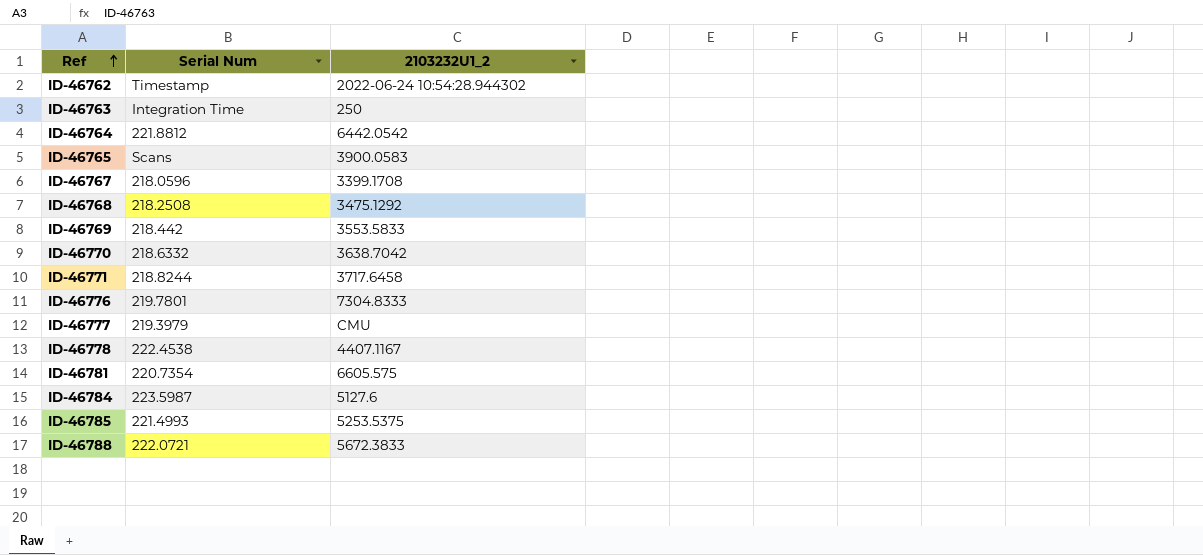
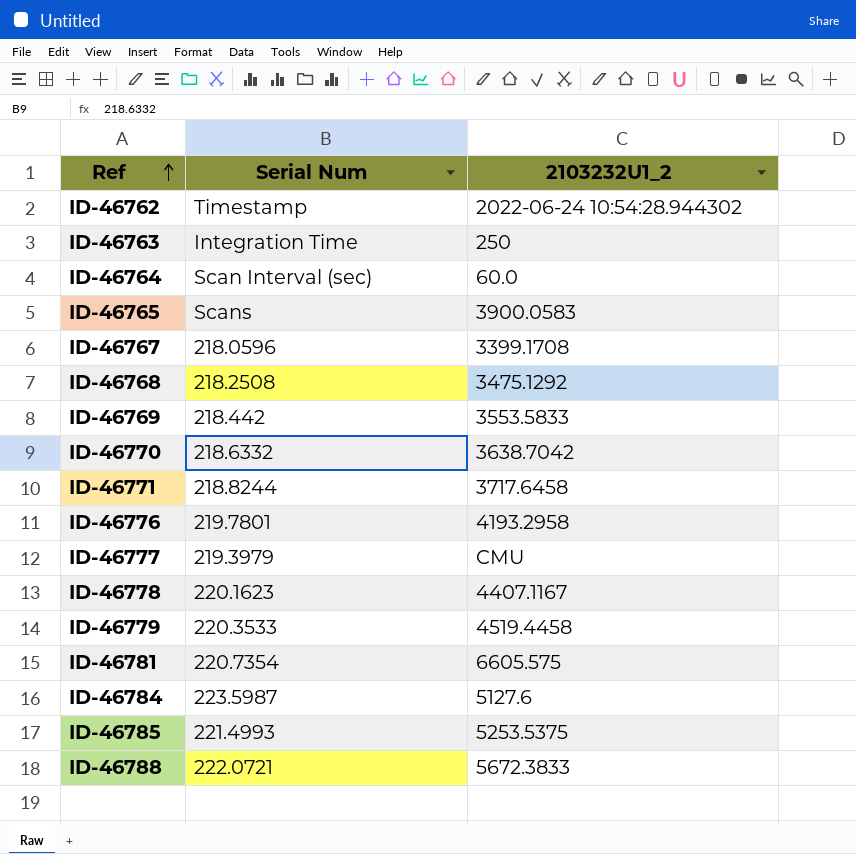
ID-46764 | Serial Num: 221.8812 -> Scan Interval (sec)
ID-46764 | 2103232U1_2: 6442.0542 -> 60.0
ID-46776 | 2103232U1_2: 7304.8333 -> 4193.2958
ID-46778 | Serial Num: 222.4538 -> 220.1623
row ID-46779: none -> 220.3533 | 4519.4458

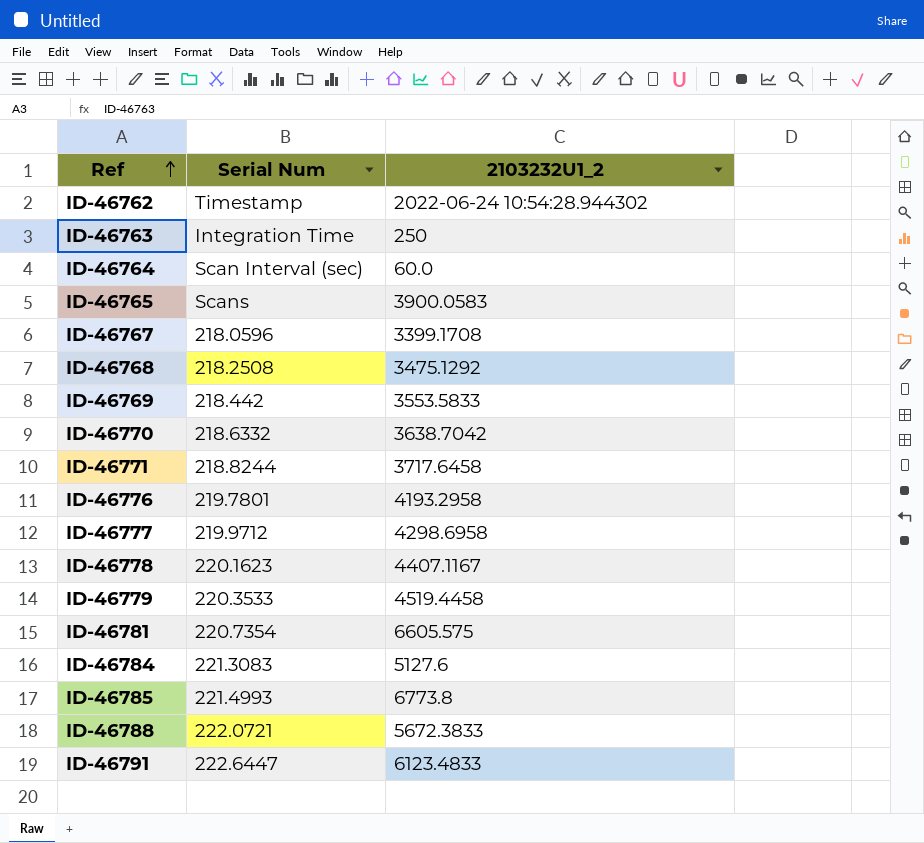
ID-46777 | Serial Num: 219.3979 -> 219.9712
ID-46777 | 2103232U1_2: CMU -> 4298.6958
ID-46784 | Serial Num: 223.5987 -> 221.3083
ID-46785 | 2103232U1_2: 5253.5375 -> 6773.8
row ID-46791: none -> 222.6447 | 6123.4833

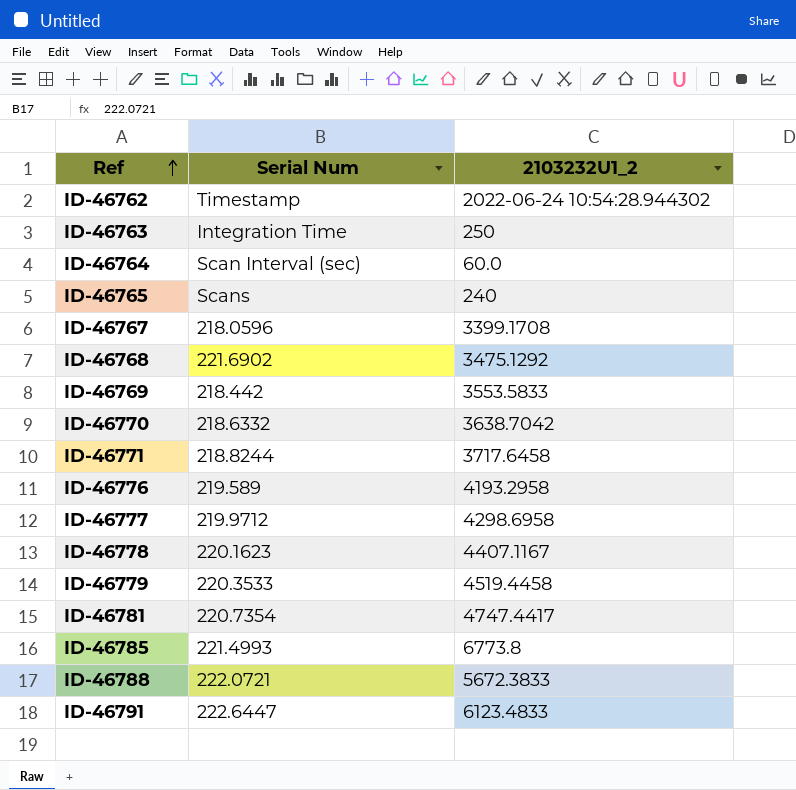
row ID-46784: 221.3083 | 5127.6 -> none
ID-46765 | 2103232U1_2: 3900.0583 -> 240
ID-46768 | Serial Num: 218.2508 -> 221.6902
ID-46776 | Serial Num: 219.7801 -> 219.589
ID-46781 | 2103232U1_2: 6605.575 -> 4747.4417

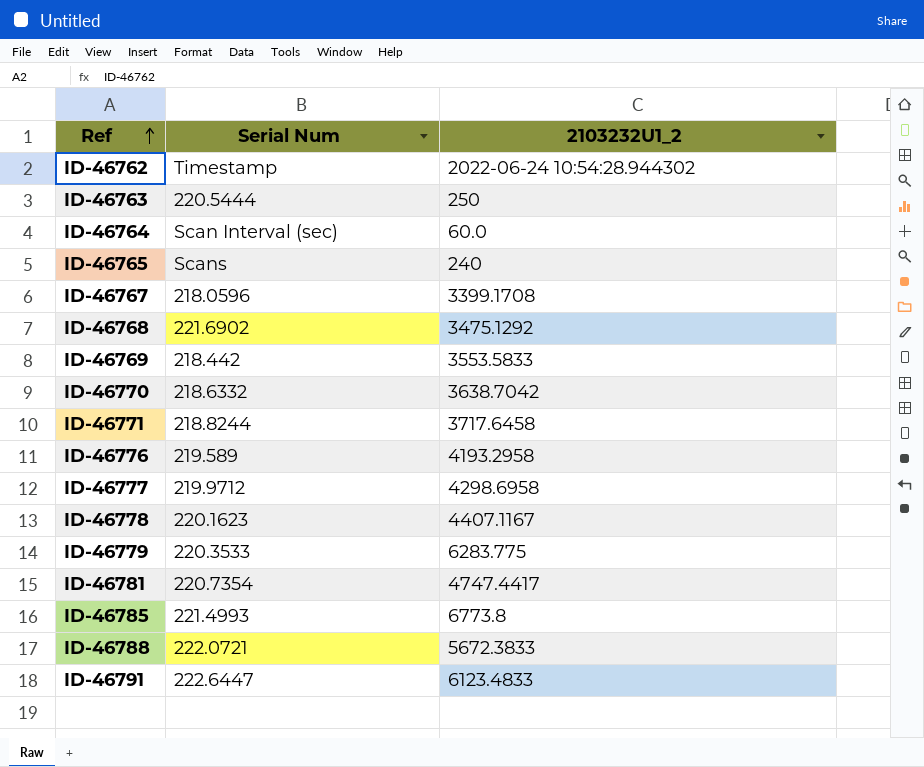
ID-46763 | Serial Num: Integration Time -> 220.5444
ID-46779 | 2103232U1_2: 4519.4458 -> 6283.775

